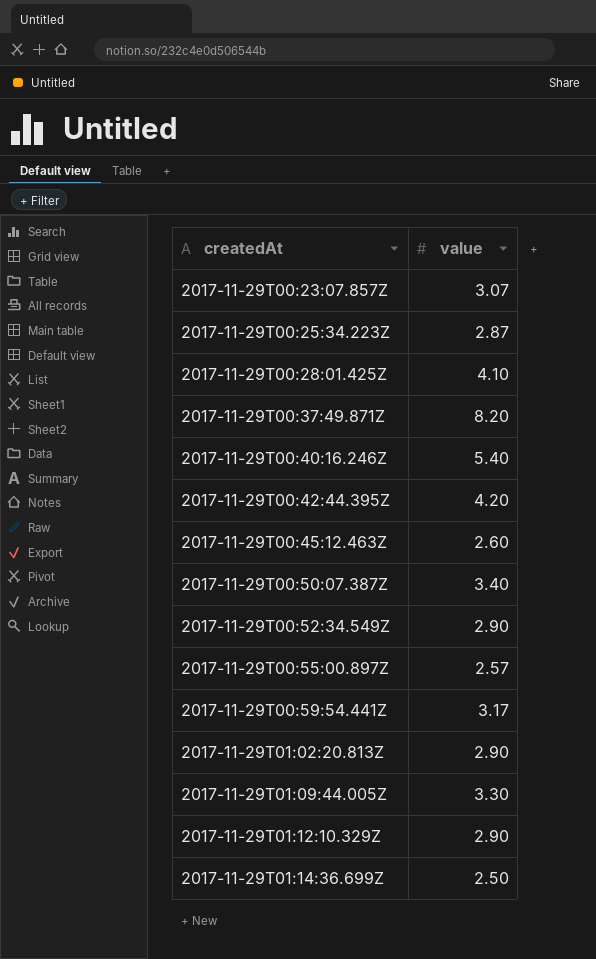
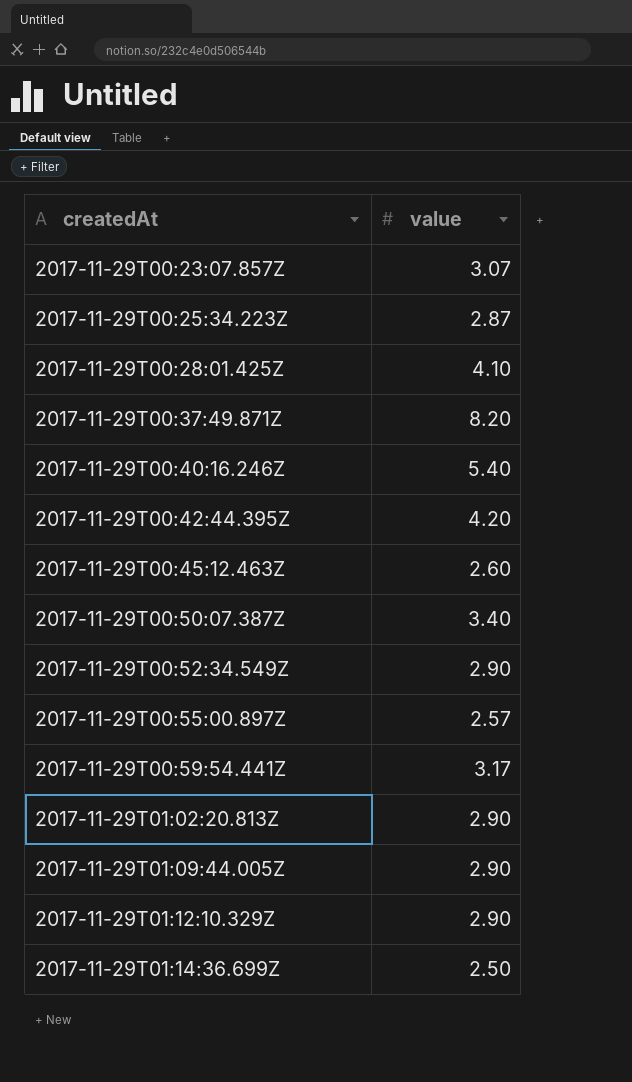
2017-11-29T01:09:44.005Z | value: 3.30 -> 2.90

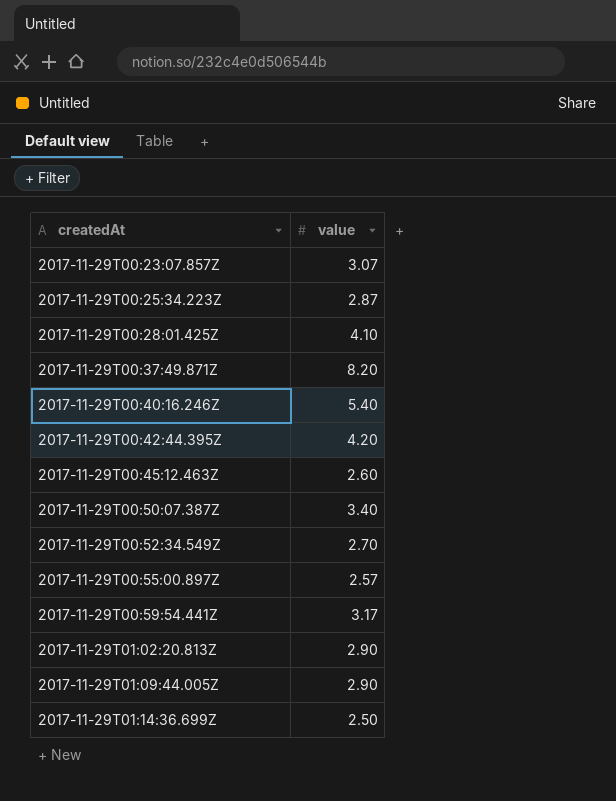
row 2017-11-29T01:12:10.329Z: 2.90 -> none
2017-11-29T00:52:34.549Z | value: 2.90 -> 2.70

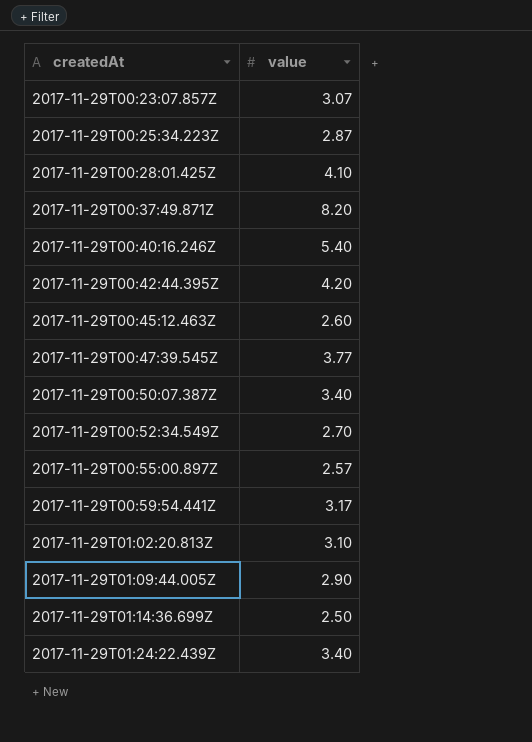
row 2017-11-29T00:47:39.545Z: none -> 3.77
2017-11-29T01:02:20.813Z | value: 2.90 -> 3.10
row 2017-11-29T01:24:22.439Z: none -> 3.40

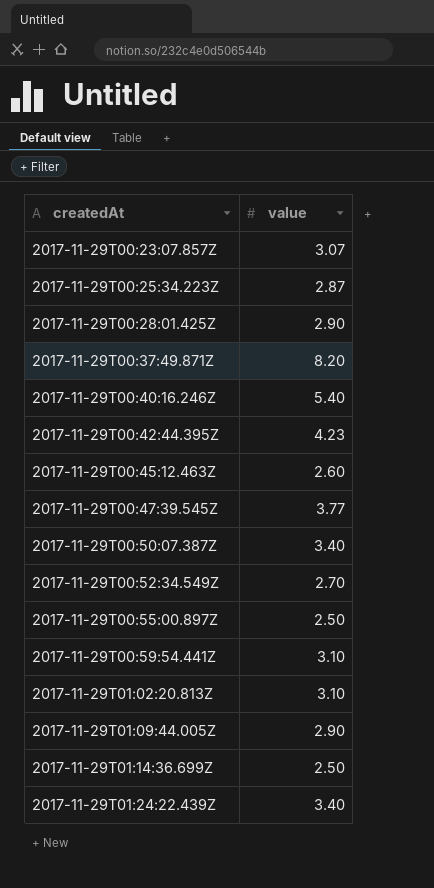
2017-11-29T00:28:01.425Z | value: 4.10 -> 2.90
2017-11-29T00:42:44.395Z | value: 4.20 -> 4.23
2017-11-29T00:55:00.897Z | value: 2.57 -> 2.50
2017-11-29T00:59:54.441Z | value: 3.17 -> 3.10

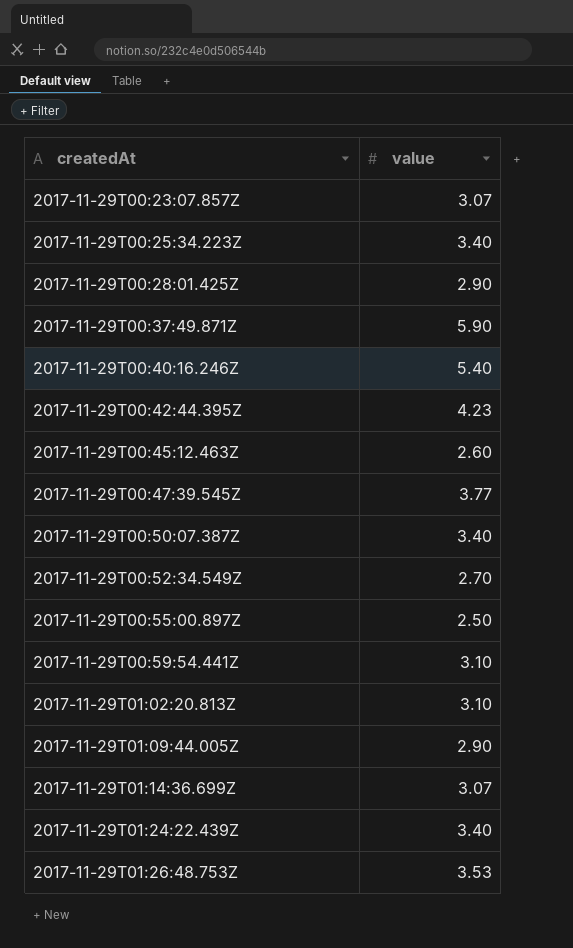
2017-11-29T00:25:34.223Z | value: 2.87 -> 3.40
2017-11-29T00:37:49.871Z | value: 8.20 -> 5.90
2017-11-29T01:14:36.699Z | value: 2.50 -> 3.07
row 2017-11-29T01:26:48.753Z: none -> 3.53

